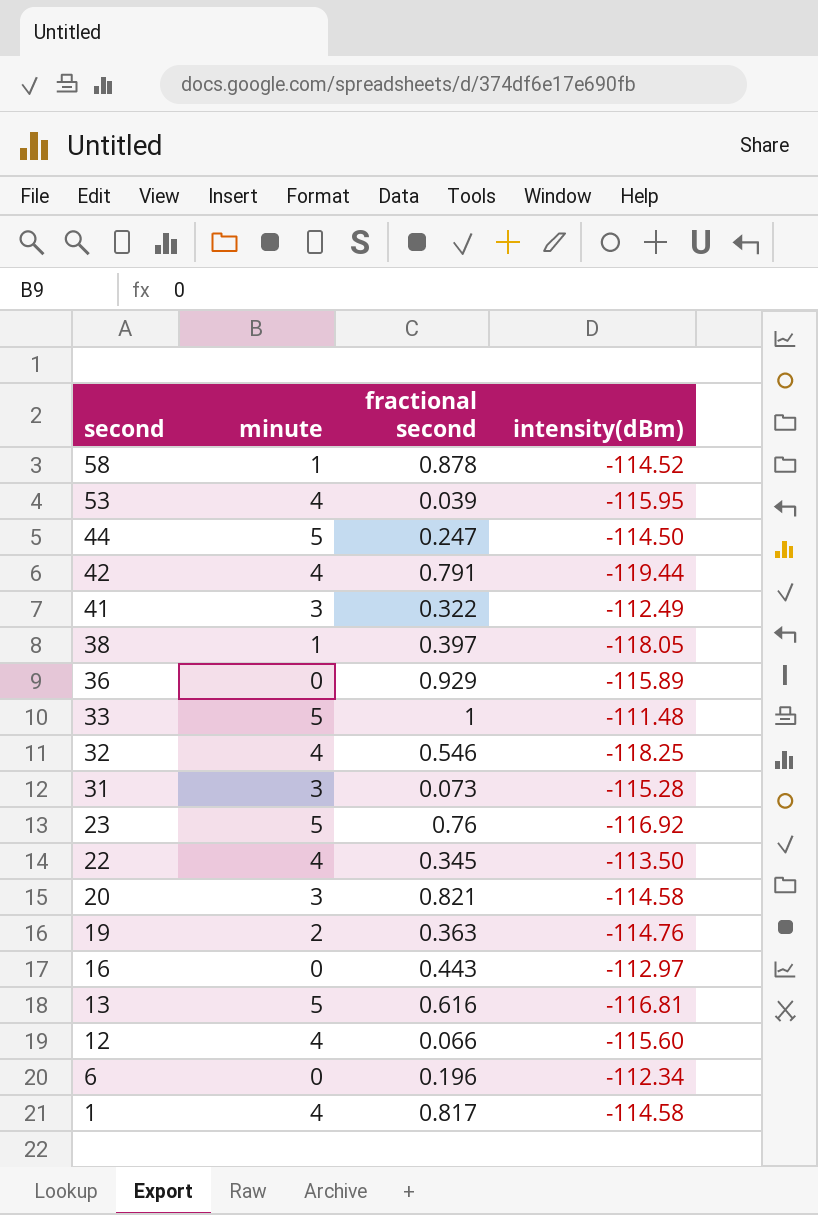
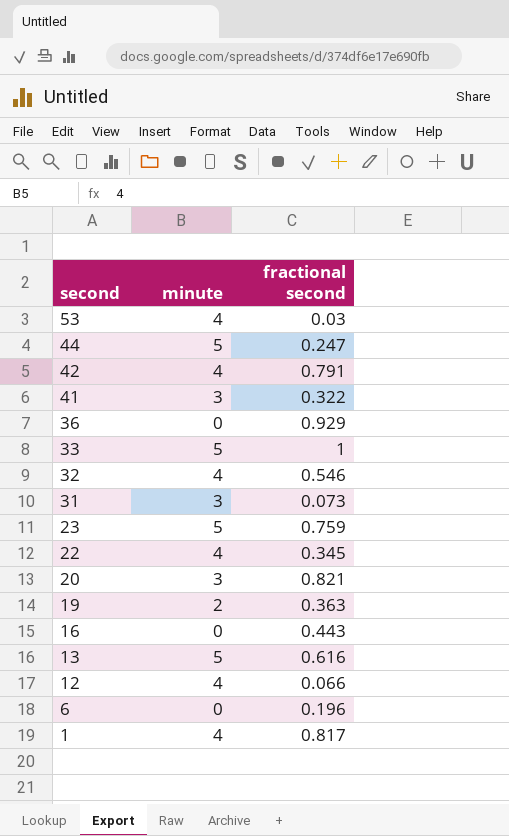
column intensity(dBm) | position: 4 -> none
row 58: 1 | 0.878 | -114.52 -> none
row 38: 1 | 0.397 | -118.05 -> none
53 | fractional second: 0.039 -> 0.03
23 | fractional second: 0.76 -> 0.759

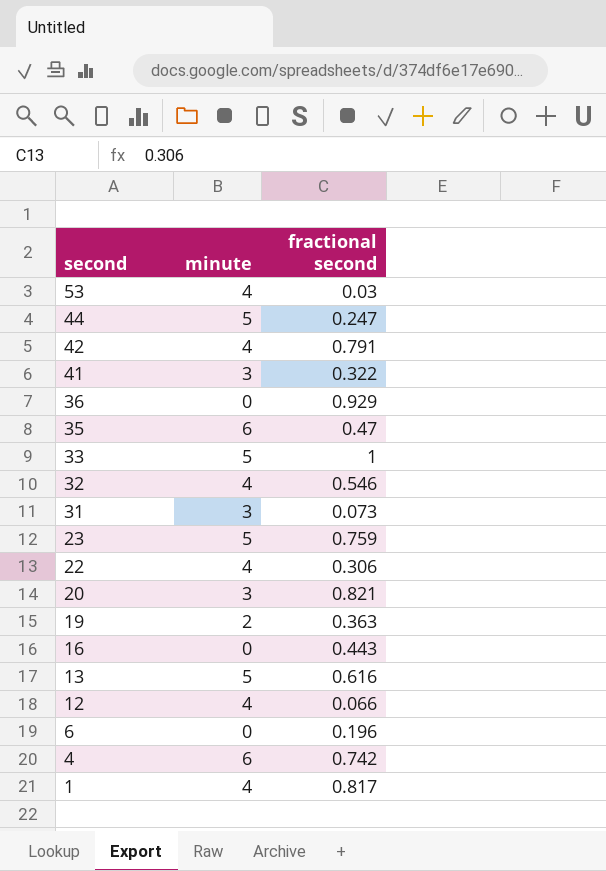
row 35: none -> 6 | 0.47
22 | fractional second: 0.345 -> 0.306
row 4: none -> 6 | 0.742

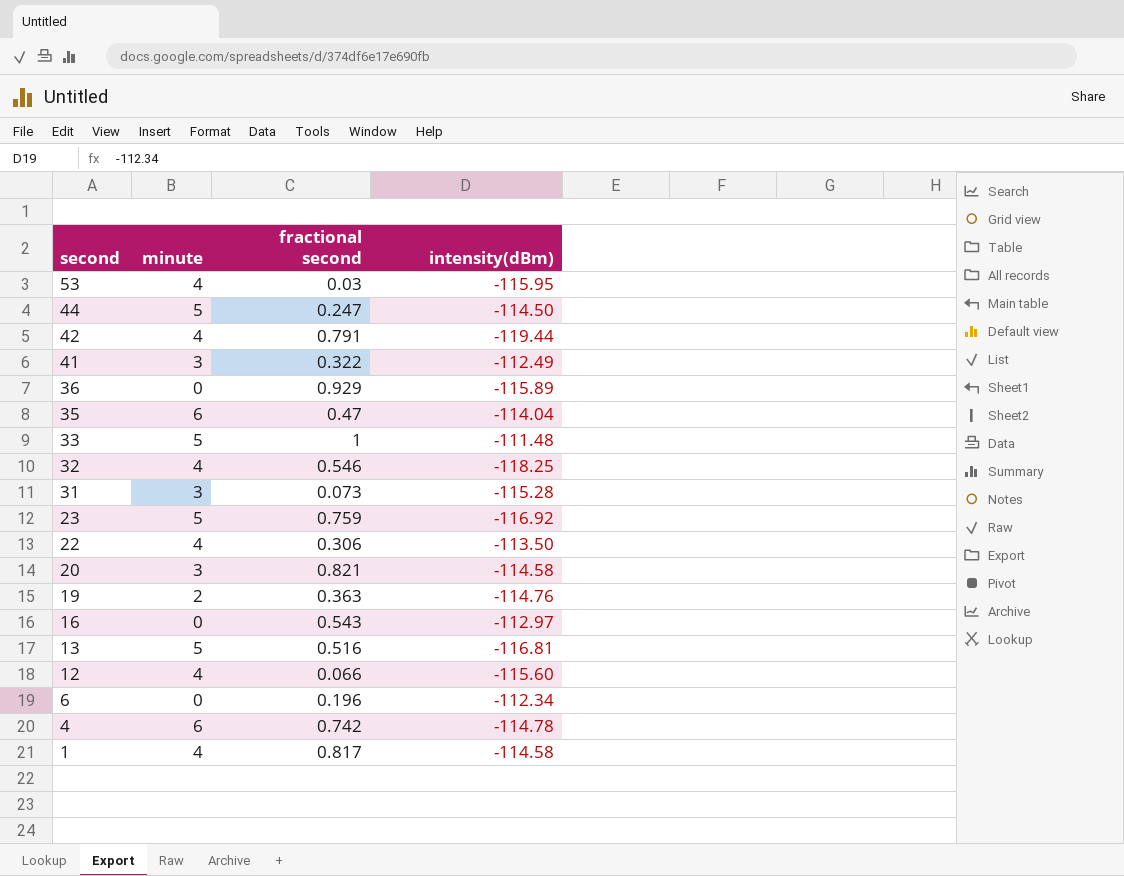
column intensity(dBm) | position: none -> 4
16 | fractional second: 0.443 -> 0.543
13 | fractional second: 0.616 -> 0.516

